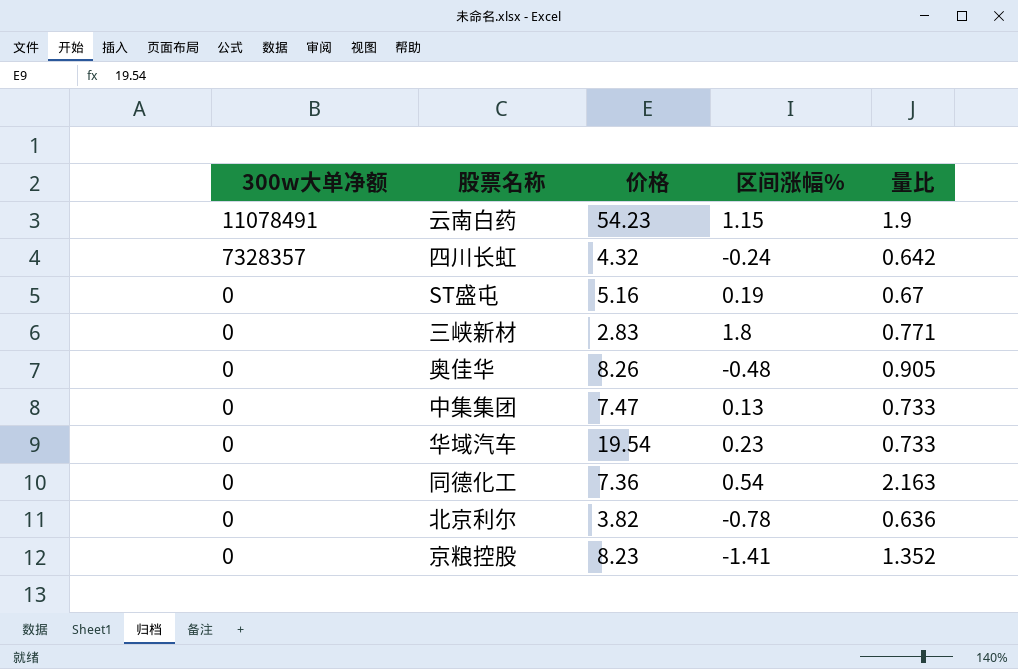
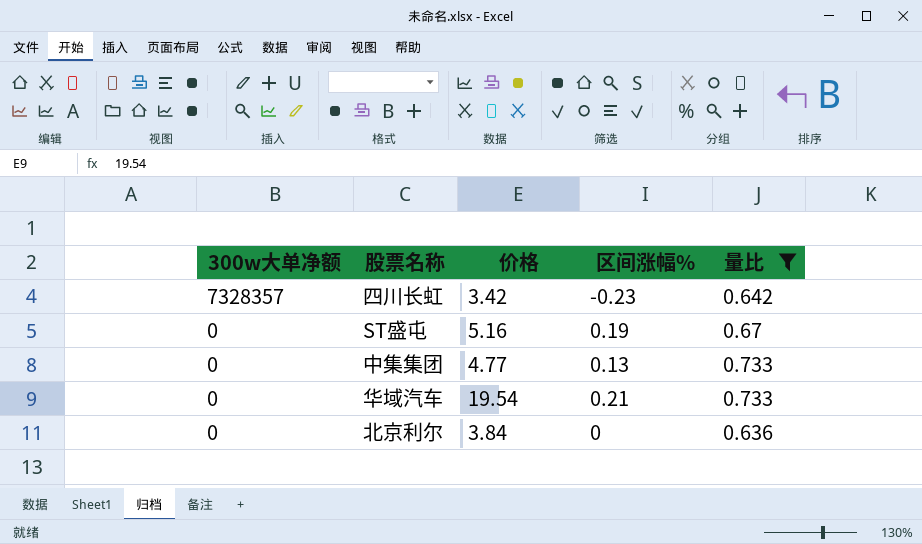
filter: none -> 量比 <= 0.733
四川长虹 | 价格: 4.32 -> 3.42
四川长虹 | 区间涨幅%: -0.24 -> -0.23
中集集团 | 价格: 7.47 -> 4.77
华域汽车 | 区间涨幅%: 0.23 -> 0.21
北京利尔 | 价格: 3.82 -> 3.84
北京利尔 | 区间涨幅%: -0.78 -> 0

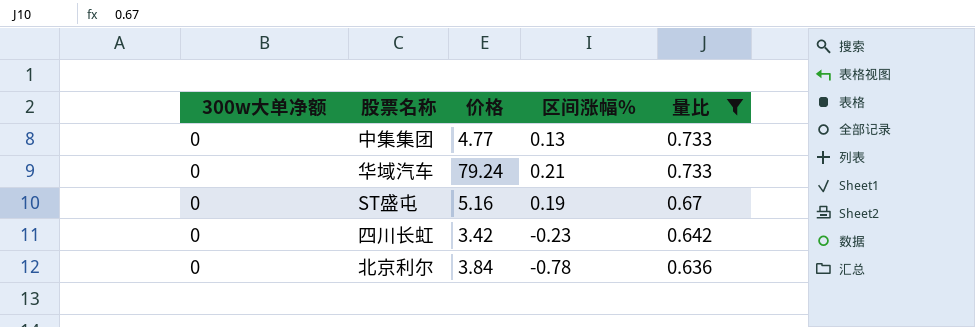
row order: 300w大单净额 descending -> 量比 descending
华域汽车 | 价格: 19.54 -> 79.24
四川长虹 | 300w大单净额: 7328357 -> 0
北京利尔 | 区间涨幅%: 0 -> -0.78

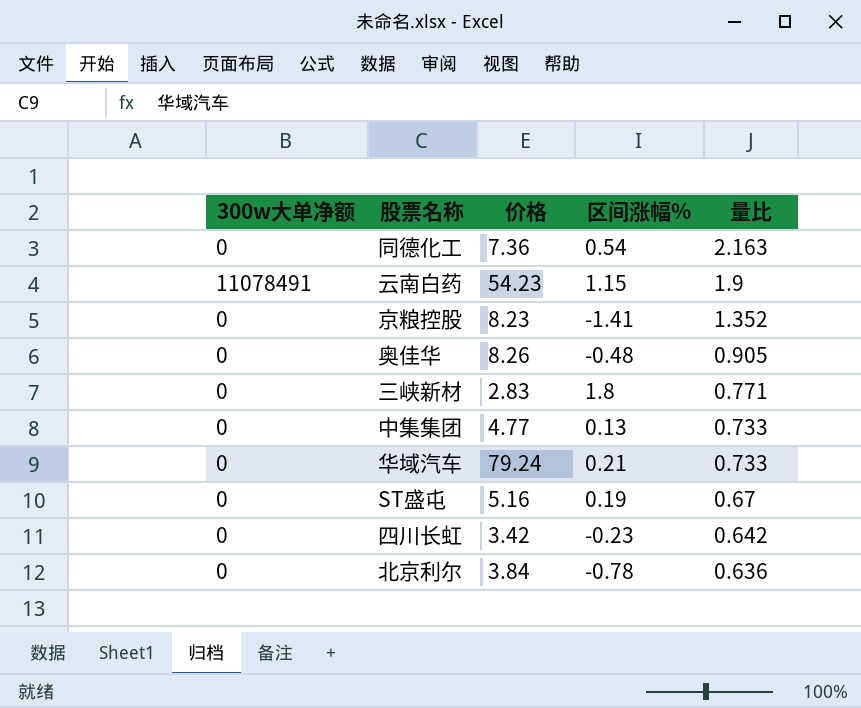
filter: 量比 <= 0.733 -> none

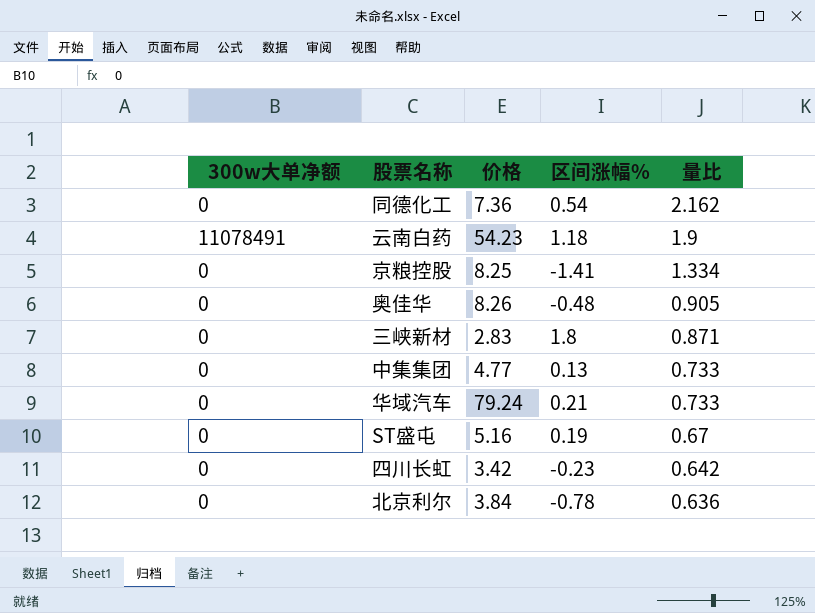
同德化工 | 量比: 2.163 -> 2.162
云南白药 | 区间涨幅%: 1.15 -> 1.18
京粮控股 | 价格: 8.23 -> 8.25
京粮控股 | 量比: 1.352 -> 1.334
三峡新材 | 量比: 0.771 -> 0.871

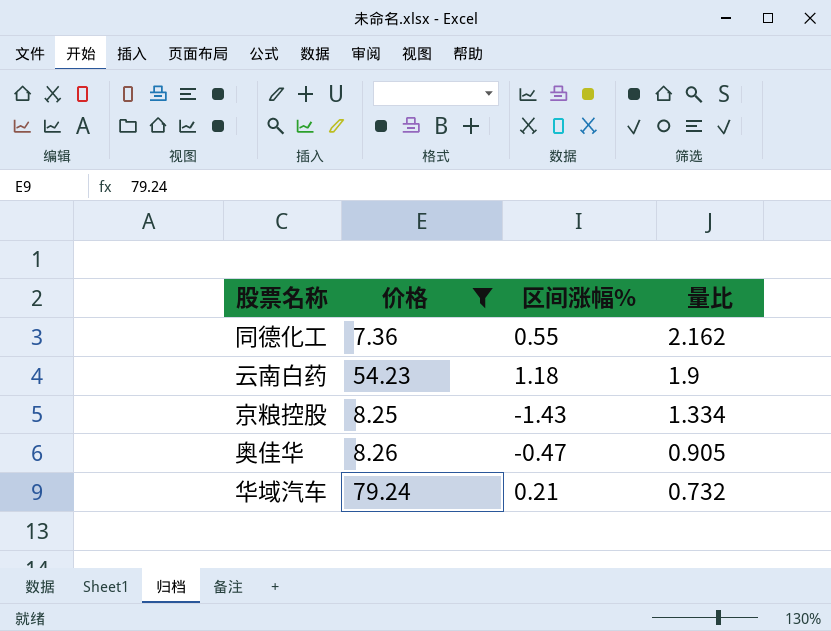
filter: none -> 价格 >= 7.36
column 300w大单净额 | position: 1 -> none
同德化工 | 区间涨幅%: 0.54 -> 0.55
京粮控股 | 区间涨幅%: -1.41 -> -1.43
奥佳华 | 区间涨幅%: -0.48 -> -0.47
华域汽车 | 量比: 0.733 -> 0.732

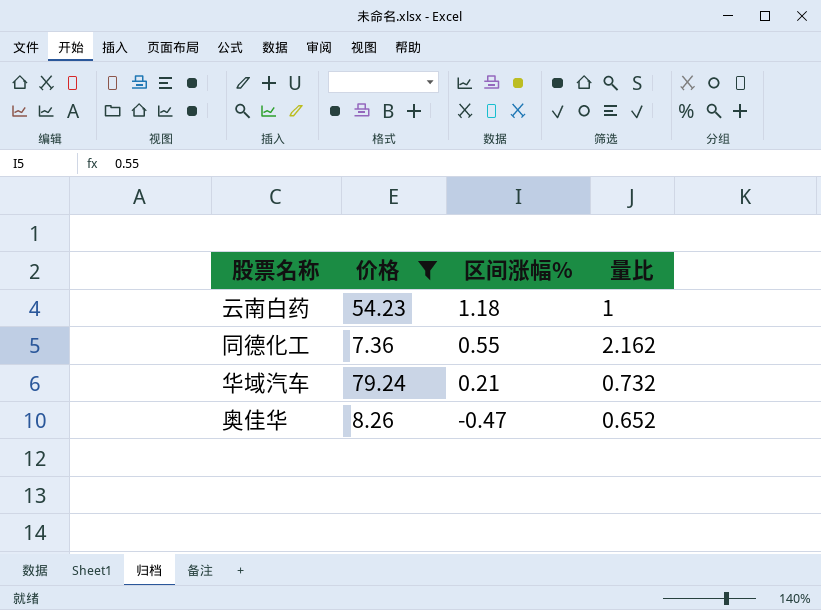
row order: 量比 descending -> 区间涨幅% descending
row 京粮控股: 8.25 | -1.43 | 1.334 -> none
云南白药 | 量比: 1.9 -> 1
奥佳华 | 量比: 0.905 -> 0.652

